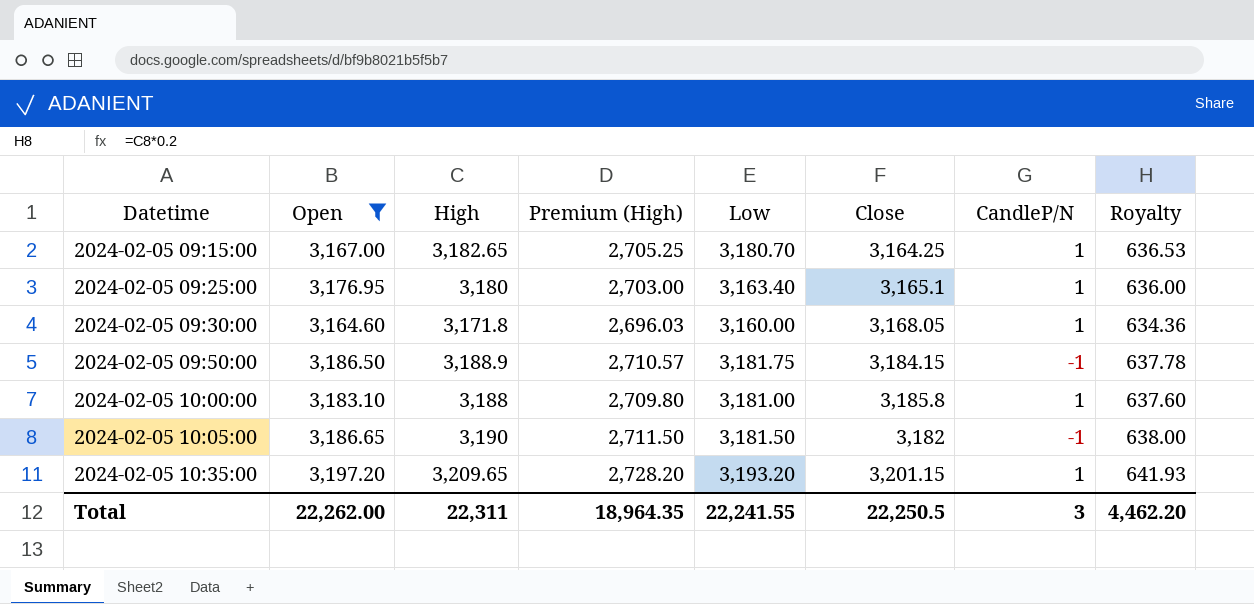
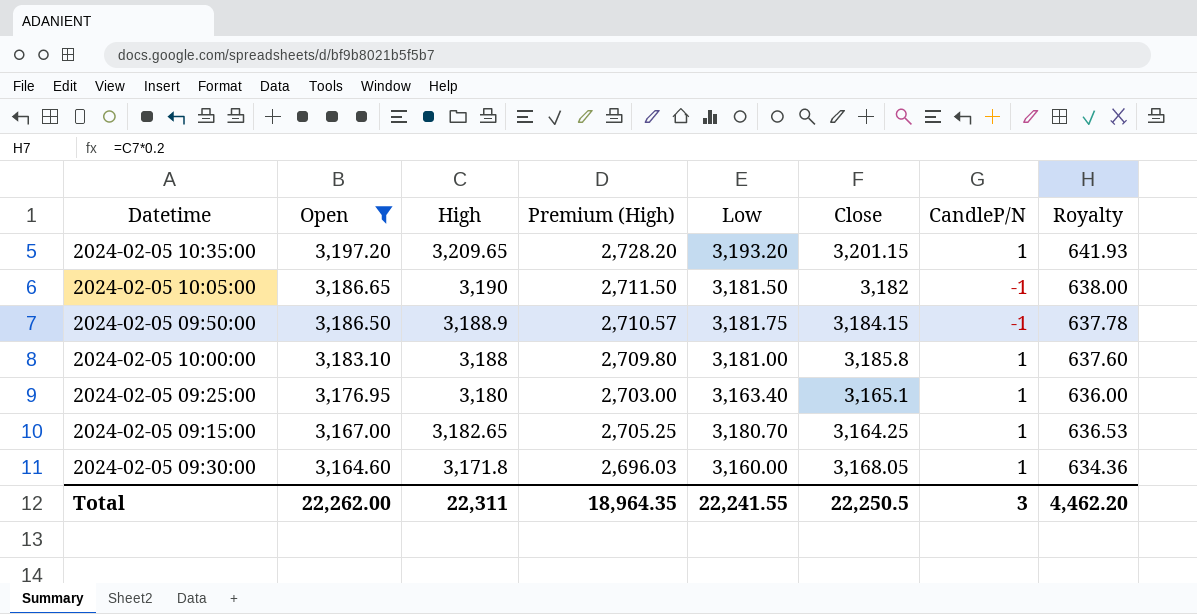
row order: Datetime ascending -> Open descending

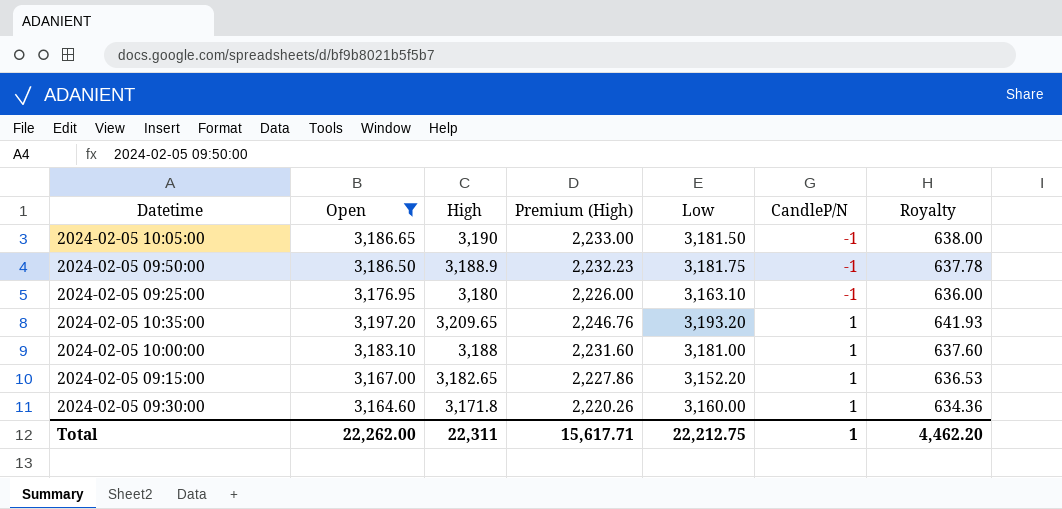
row order: Open descending -> CandleP/N ascending
column Close | position: 6 -> none
column Premium (High) | formula: [High] * 0.85 -> [High] * 0.7
2024-02-05 09:25:00 | Low: 3,163.40 -> 3,163.10
2024-02-05 09:25:00 | CandleP/N: 1 -> -1
2024-02-05 09:15:00 | Low: 3,180.70 -> 3,152.20
Total | Premium (High): 18,964.35 -> 15,617.71
Total | Low: 22,241.55 -> 22,212.75
Total | CandleP/N: 3 -> 1

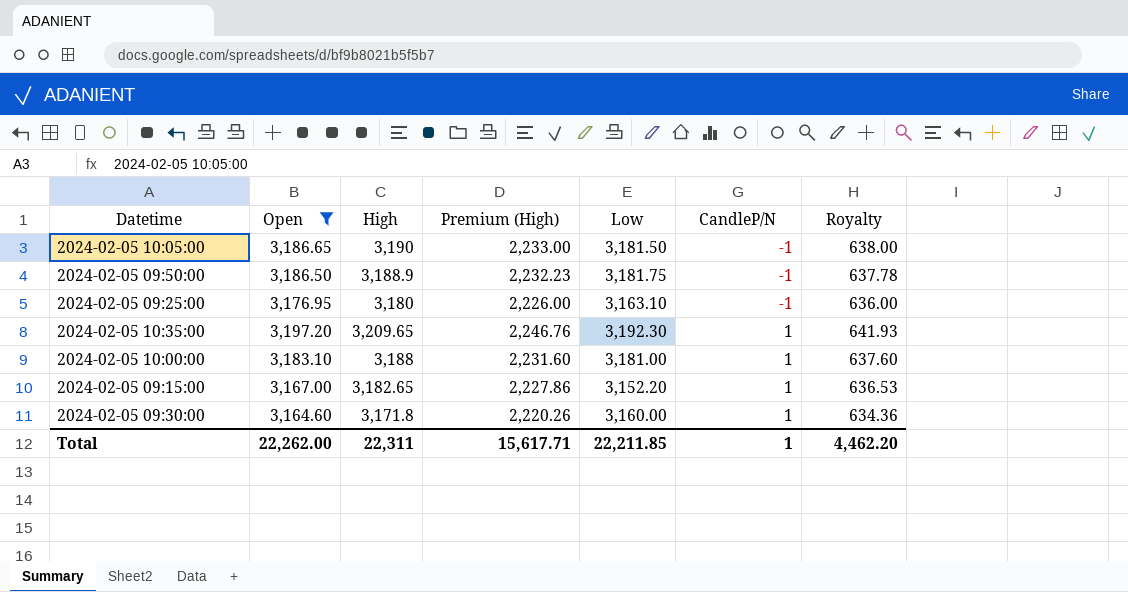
2024-02-05 10:35:00 | Low: 3,193.20 -> 3,192.30
Total | Low: 22,212.75 -> 22,211.85

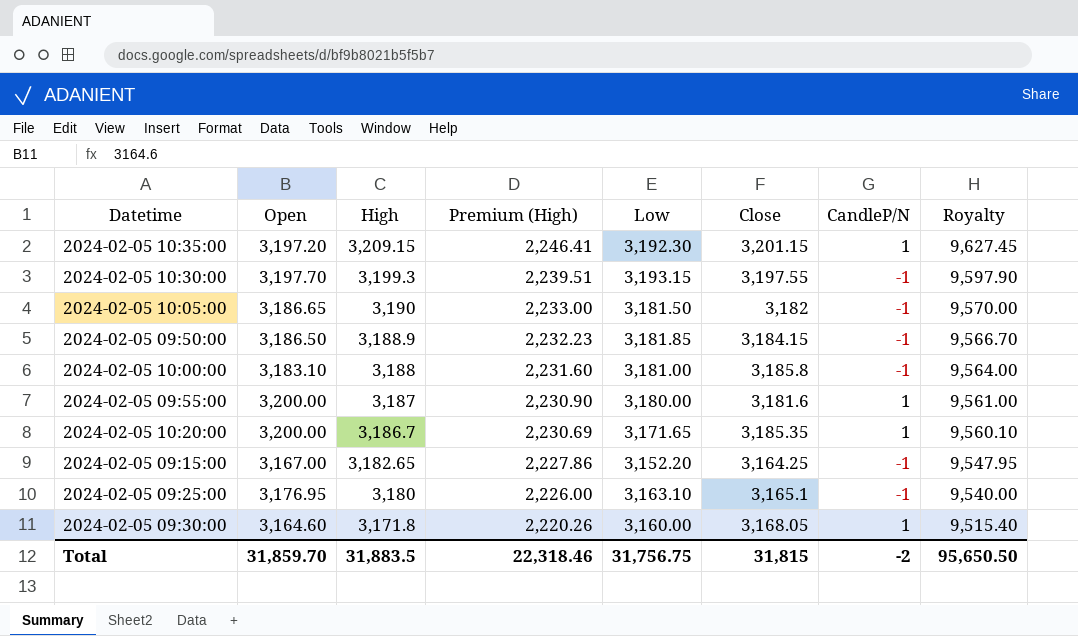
filter: Open <= 3,197.20 -> none
row order: CandleP/N ascending -> High descending
column Close | position: none -> 6
column Royalty | formula: [High] * 0.2 -> [High] * 3
2024-02-05 10:35:00 | High: 3,209.65 -> 3,209.15
2024-02-05 10:35:00 | Premium (High): 2,246.76 -> 2,246.41
2024-02-05 09:50:00 | Low: 3,181.75 -> 3,181.85
2024-02-05 10:00:00 | CandleP/N: 1 -> -1
2024-02-05 09:15:00 | CandleP/N: 1 -> -1
Total | Open: 22,262.00 -> 31,859.70
Total | High: 22,311 -> 31,883.5
Total | Premium (High): 15,617.71 -> 22,318.46
Total | Low: 22,211.85 -> 31,756.75
Total | CandleP/N: 1 -> -2
Total | Royalty: 4,462.20 -> 95,650.50

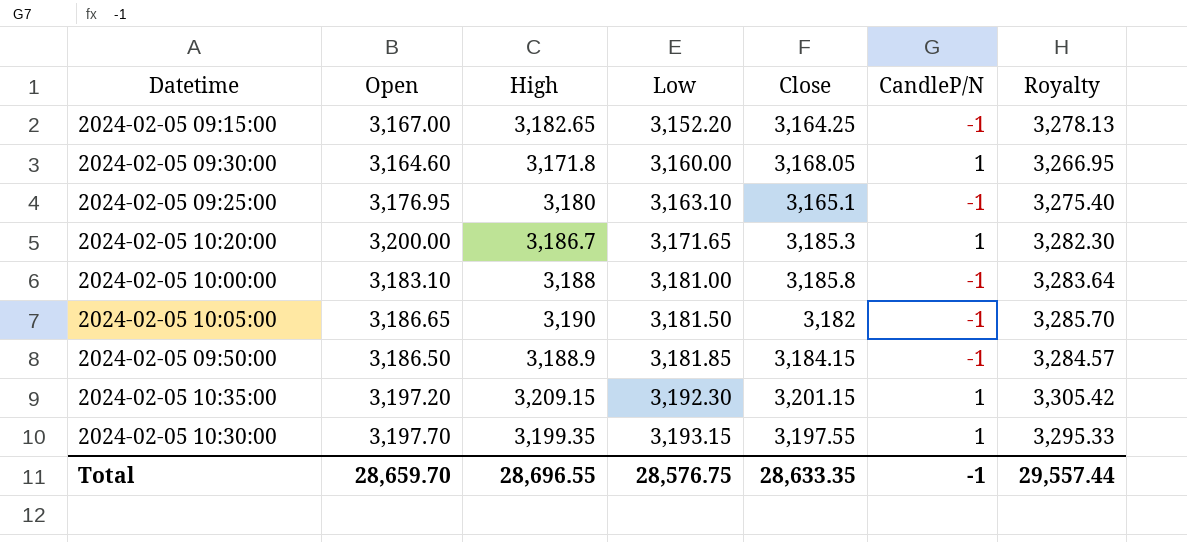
row order: High descending -> Low ascending
column Premium (High) | formula: [High] * 0.7 -> none
column Royalty | formula: [High] * 3 -> [High] * 1.03
row 2024-02-05 09:55:00: 3,200.00 | 3,187 | 2,230.90 | 3,180.00 | 3,181.6 | 1 | 9,561.00 -> none
2024-02-05 10:20:00 | Close: 3,185.35 -> 3,185.3
2024-02-05 10:30:00 | High: 3,199.3 -> 3,199.35
2024-02-05 10:30:00 | CandleP/N: -1 -> 1
Total | Open: 31,859.70 -> 28,659.70
Total | High: 31,883.5 -> 28,696.55
Total | Low: 31,756.75 -> 28,576.75
Total | Close: 31,815 -> 28,633.35
Total | CandleP/N: -2 -> -1
Total | Royalty: 95,650.50 -> 29,557.44

